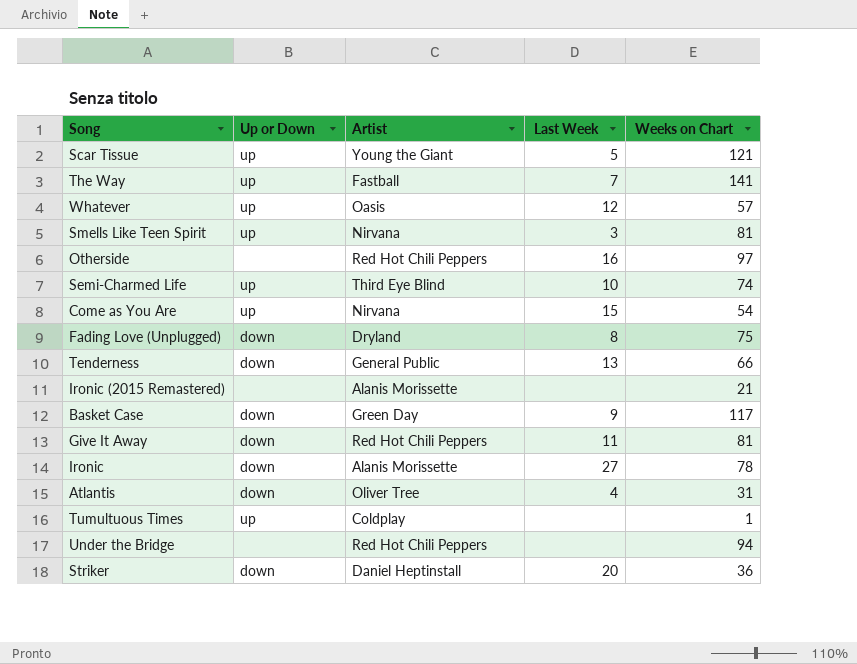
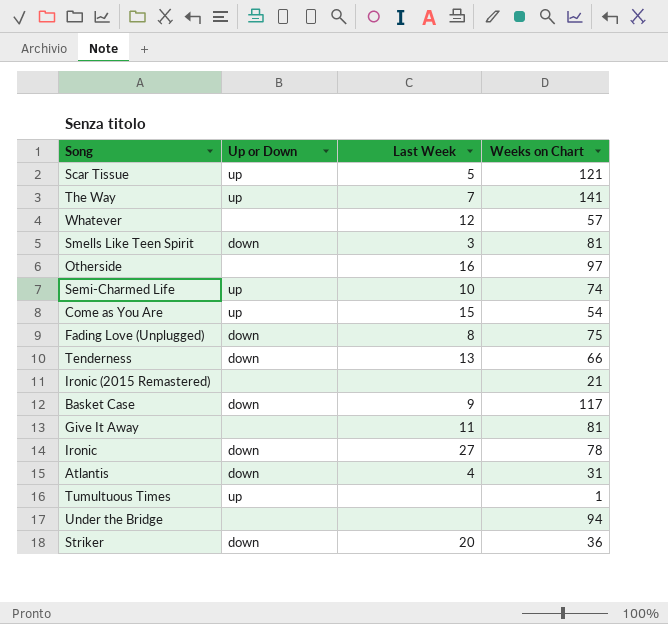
column Artist | position: 3 -> none
Whatever | Up or Down: up -> none
Smells Like Teen Spirit | Up or Down: up -> down
Give It Away | Up or Down: down -> none

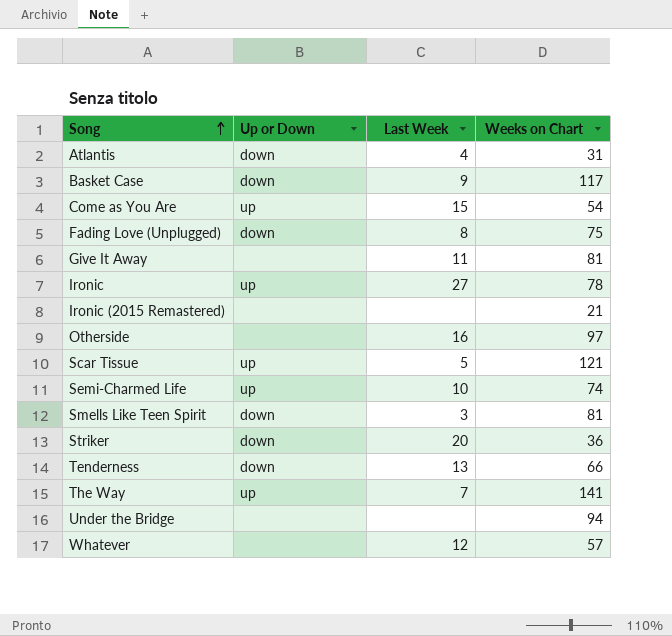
row order: none -> Song ascending
row Tumultuous Times: up | none | 1 -> none
Ironic | Up or Down: down -> up

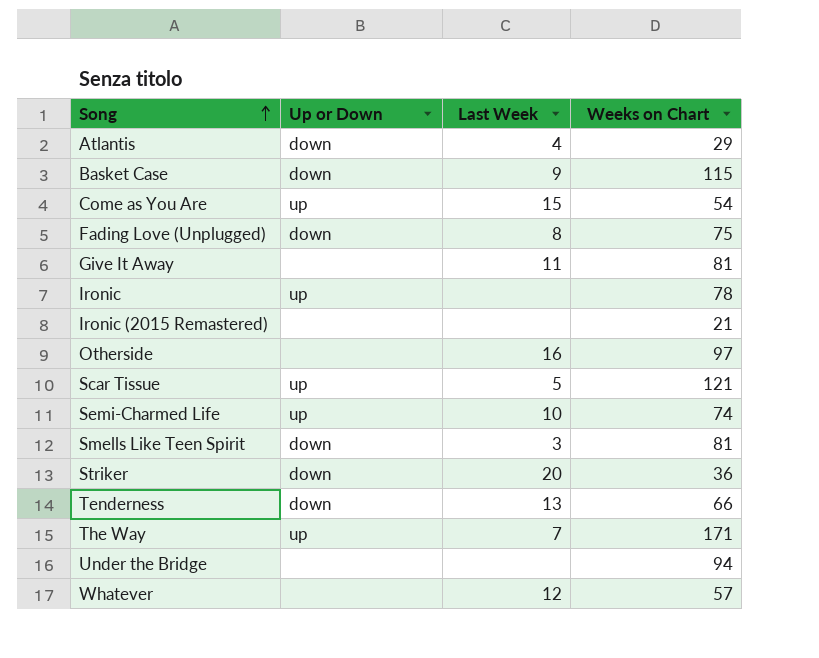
Atlantis | Weeks on Chart: 31 -> 29
Basket Case | Weeks on Chart: 117 -> 115
Ironic | Last Week: 27 -> none
The Way | Weeks on Chart: 141 -> 171

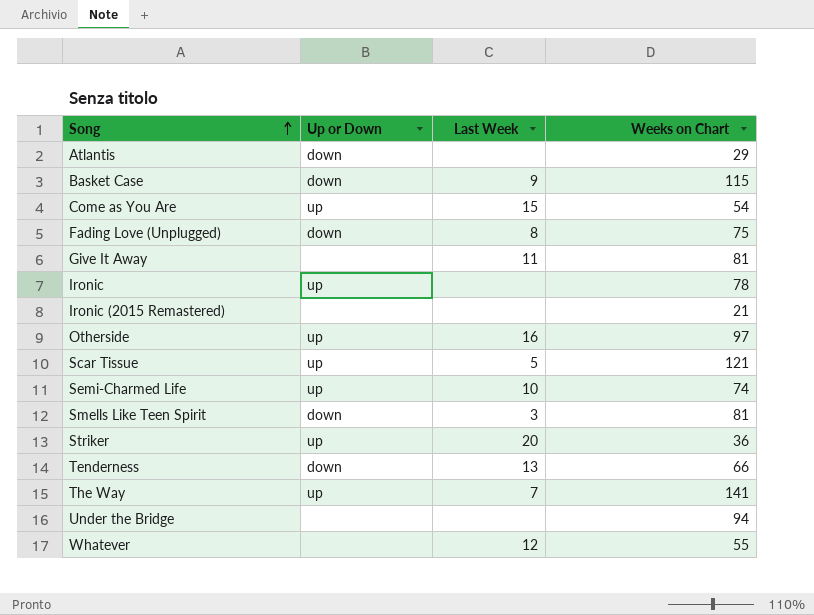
Atlantis | Last Week: 4 -> none
Otherside | Up or Down: none -> up
Striker | Up or Down: down -> up
The Way | Weeks on Chart: 171 -> 141
Whatever | Weeks on Chart: 57 -> 55

